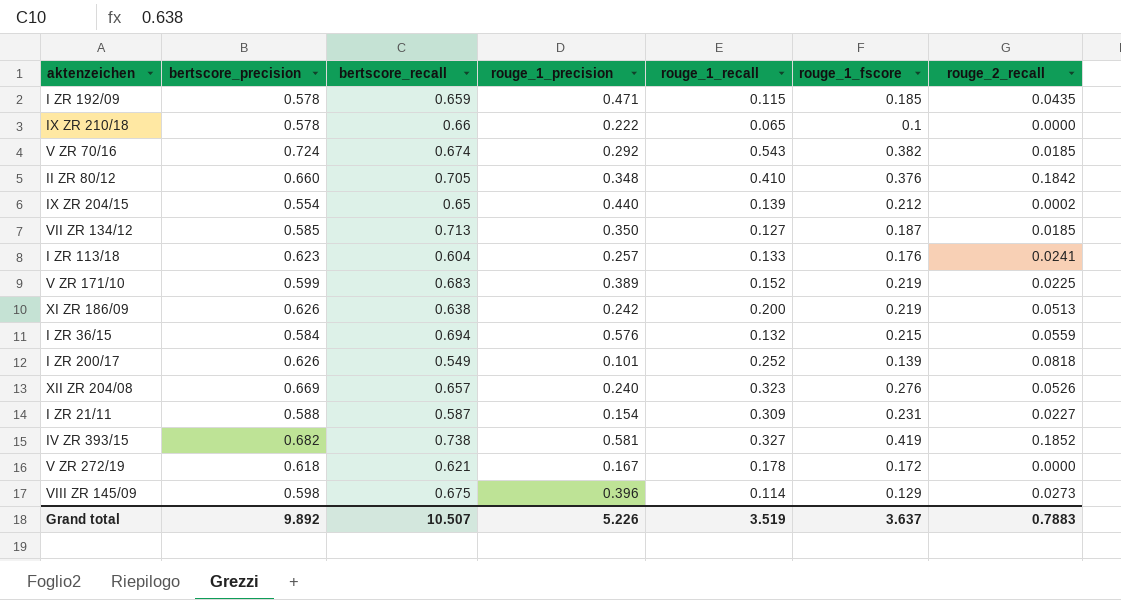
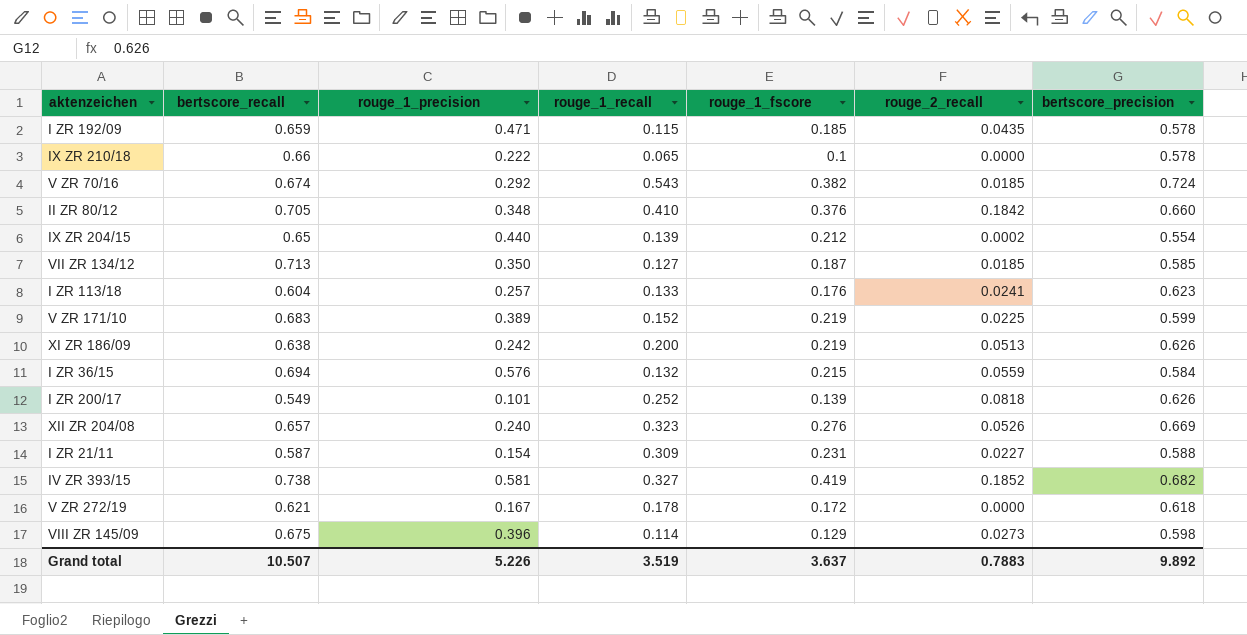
column bertscore_precision | position: 2 -> 7

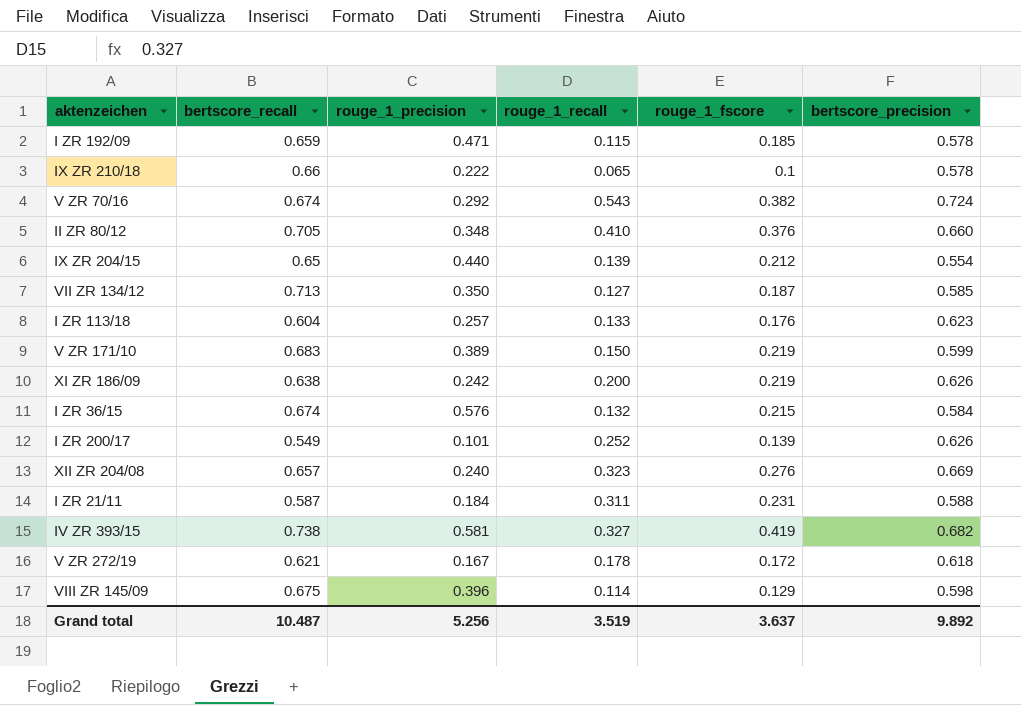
column rouge_2_recall | position: 6 -> none
V ZR 171/10 | rouge_1_recall: 0.152 -> 0.150
I ZR 36/15 | bertscore_recall: 0.694 -> 0.674
I ZR 21/11 | rouge_1_precision: 0.154 -> 0.184
I ZR 21/11 | rouge_1_recall: 0.309 -> 0.311
Grand total | bertscore_recall: 10.507 -> 10.487
Grand total | rouge_1_precision: 5.226 -> 5.256

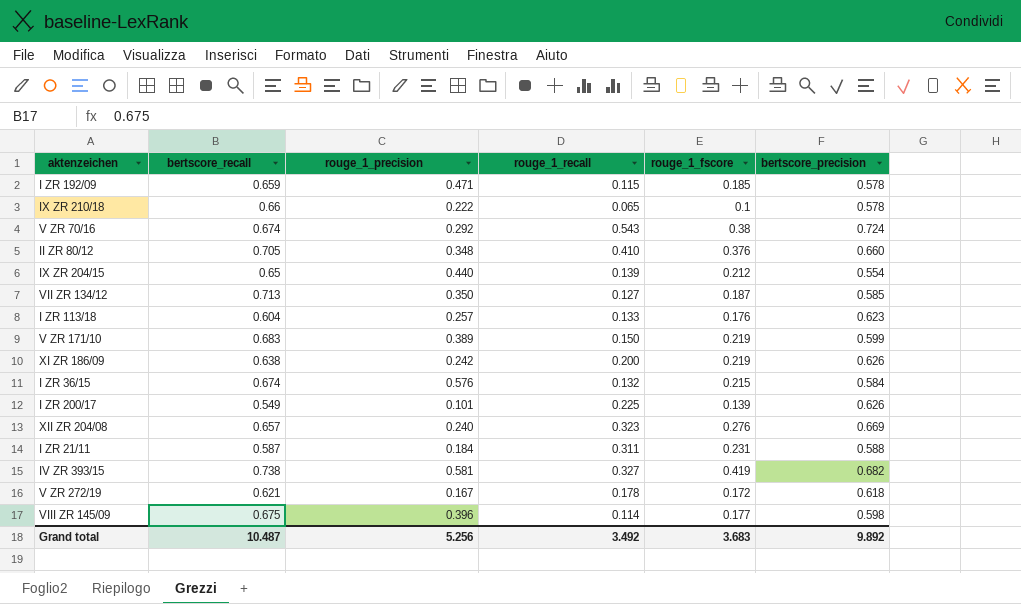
V ZR 70/16 | rouge_1_fscore: 0.382 -> 0.38
I ZR 200/17 | rouge_1_recall: 0.252 -> 0.225
VIII ZR 145/09 | rouge_1_fscore: 0.129 -> 0.177
Grand total | rouge_1_recall: 3.519 -> 3.492
Grand total | rouge_1_fscore: 3.637 -> 3.683

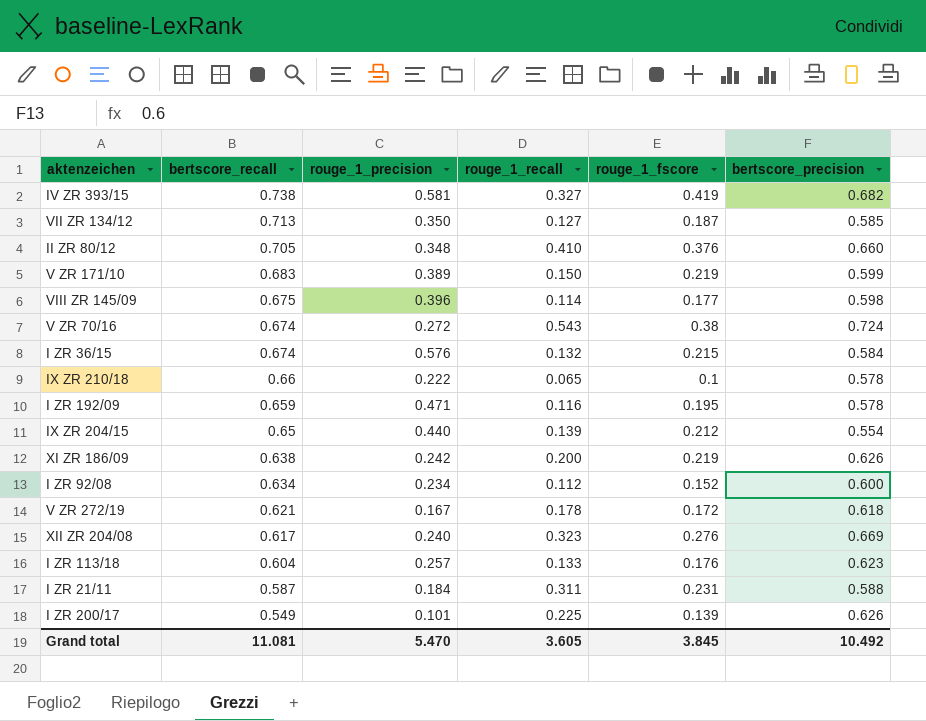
row order: none -> bertscore_recall descending
V ZR 70/16 | rouge_1_precision: 0.292 -> 0.272
I ZR 192/09 | rouge_1_recall: 0.115 -> 0.116
I ZR 192/09 | rouge_1_fscore: 0.185 -> 0.195
row I ZR 92/08: none -> 0.634 | 0.234 | 0.112 | 0.152 | 0.600
XII ZR 204/08 | bertscore_recall: 0.657 -> 0.617
Grand total | bertscore_recall: 10.487 -> 11.081
Grand total | rouge_1_precision: 5.256 -> 5.470
Grand total | rouge_1_recall: 3.492 -> 3.605
Grand total | rouge_1_fscore: 3.683 -> 3.845
Grand total | bertscore_precision: 9.892 -> 10.492

